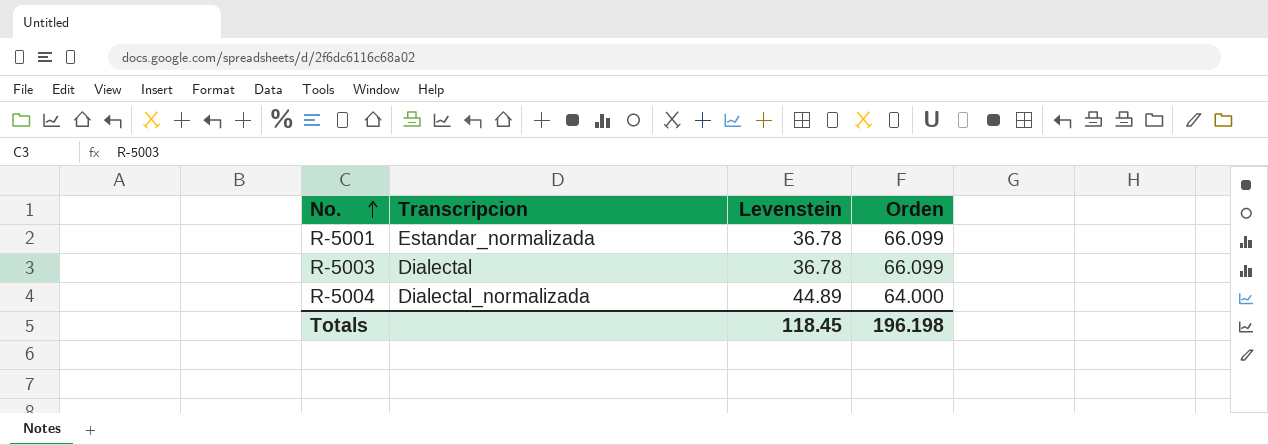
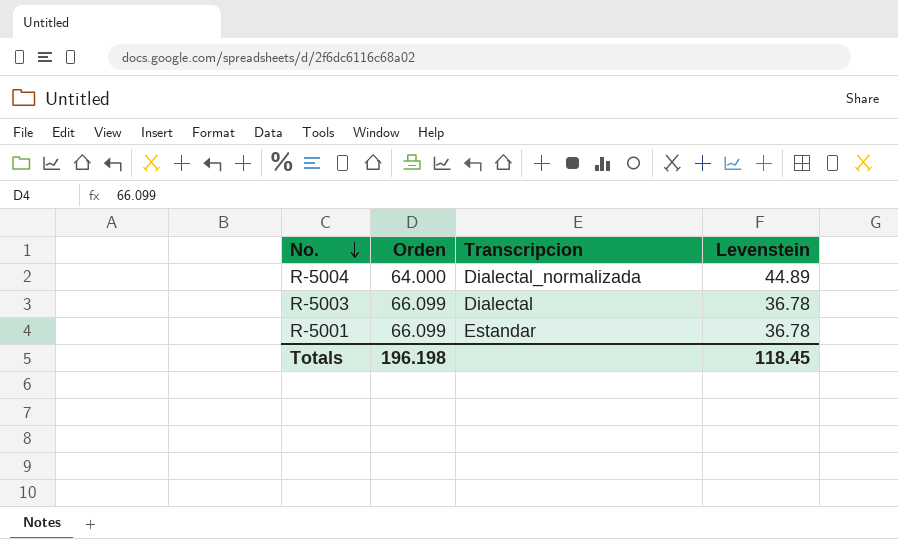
row order: No. ascending -> No. descending
column Orden | position: 4 -> 2
R-5001 | Transcripcion: Estandar_normalizada -> Estandar

